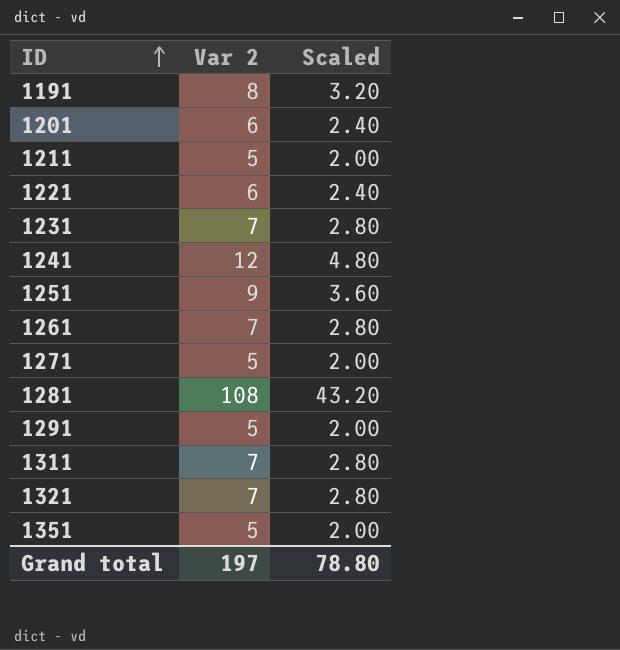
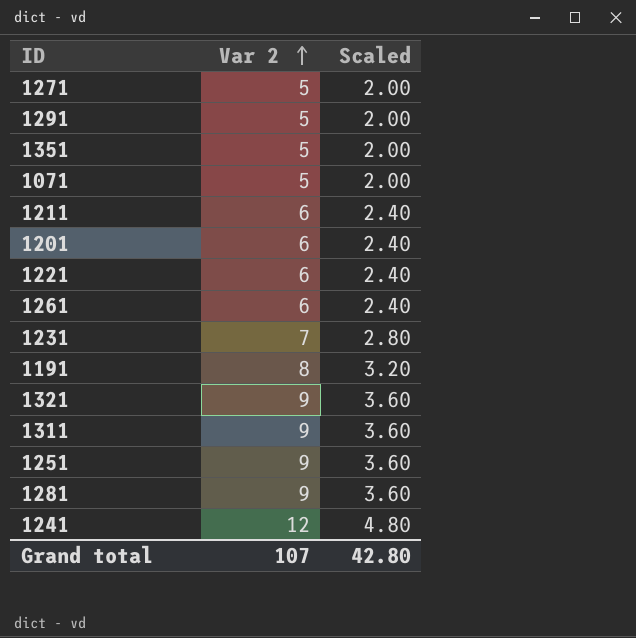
row order: ID ascending -> Var 2 ascending
row 1071: none -> 5 | 2.00
1211 | Var 2: 5 -> 6
1211 | Scaled: 2.00 -> 2.40
1261 | Var 2: 7 -> 6
1261 | Scaled: 2.80 -> 2.40
1321 | Var 2: 7 -> 9
1321 | Scaled: 2.80 -> 3.60
1311 | Var 2: 7 -> 9
1311 | Scaled: 2.80 -> 3.60
1281 | Var 2: 108 -> 9
1281 | Scaled: 43.20 -> 3.60
Grand total | Var 2: 197 -> 107
Grand total | Scaled: 78.80 -> 42.80

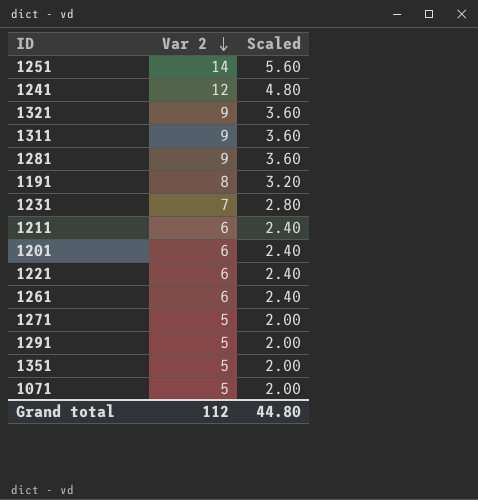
row order: Var 2 ascending -> Var 2 descending
1251 | Var 2: 9 -> 14
1251 | Scaled: 3.60 -> 5.60
Grand total | Var 2: 107 -> 112
Grand total | Scaled: 42.80 -> 44.80

